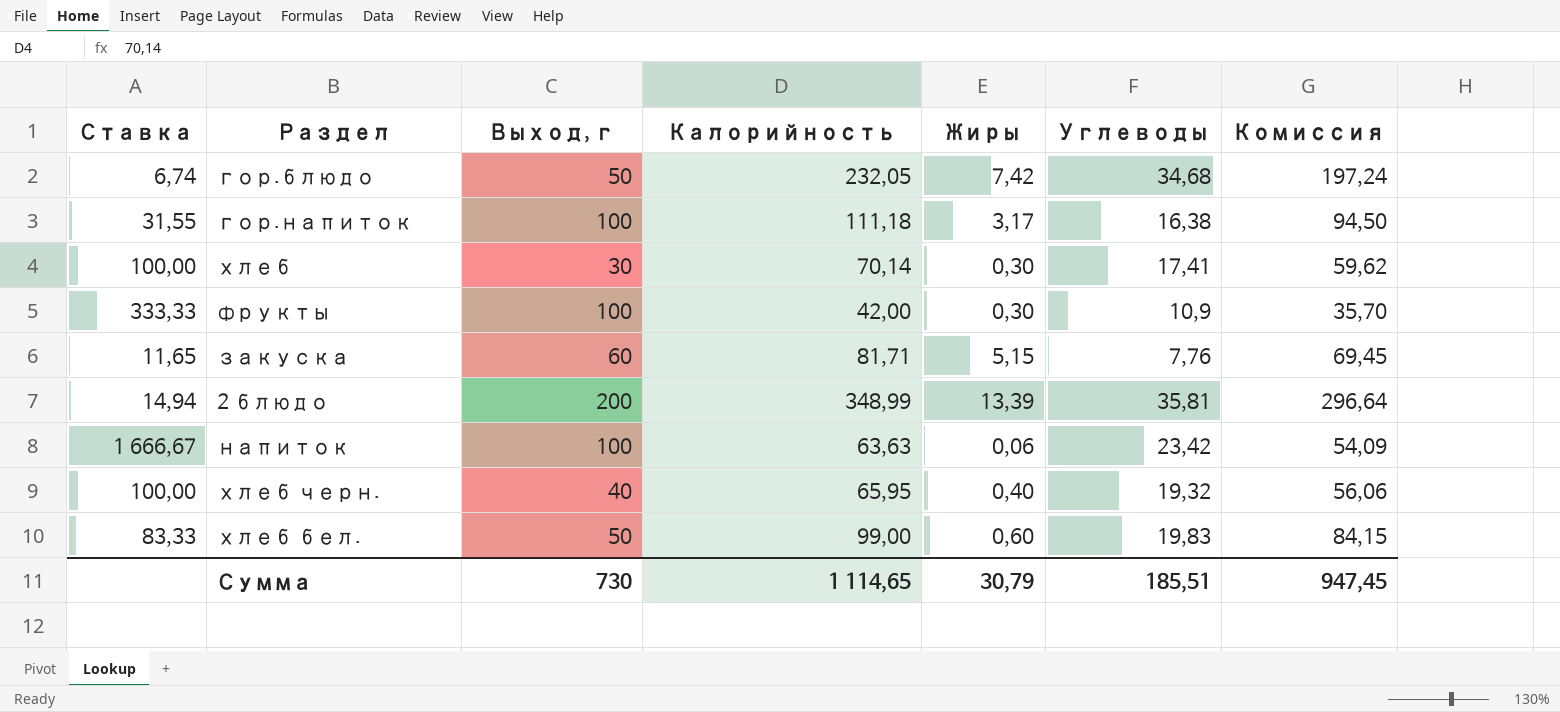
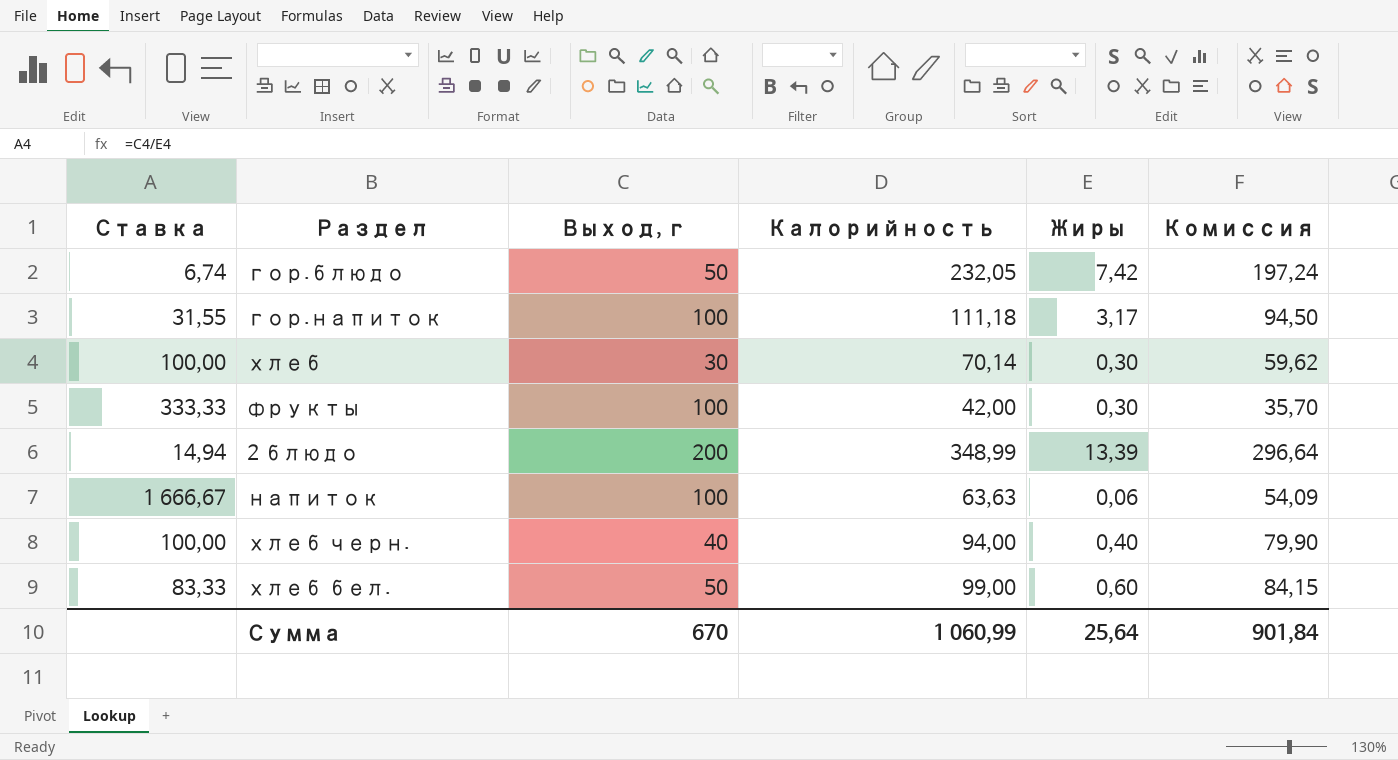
column Углеводы | position: 6 -> none
row закуска: 11,65 | 60 | 81,71 | 5,15 | 7,76 | 69,45 -> none
хлеб черн. | Калорийность: 65,95 -> 94,00
хлеб черн. | Комиссия: 56,06 -> 79,90
Сумма | Выход, г: 730 -> 670
Сумма | Калорийность: 1 114,65 -> 1 060,99
Сумма | Жиры: 30,79 -> 25,64
Сумма | Комиссия: 947,45 -> 901,84

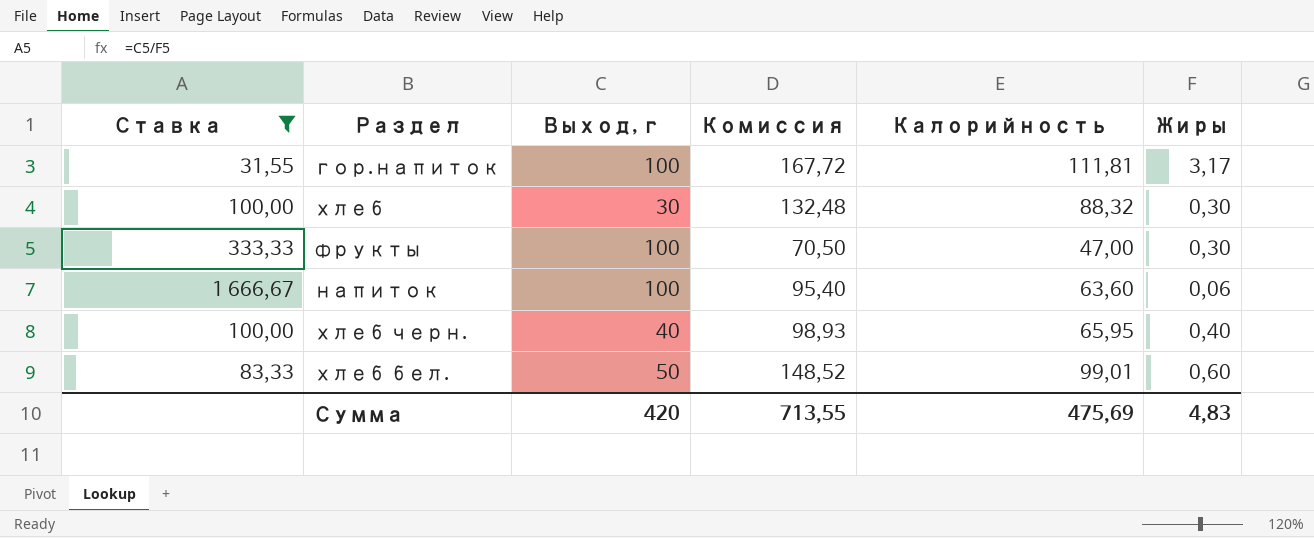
filter: none -> Ставка >= 31,55
column Комиссия | formula: [Калорийность] * 0,85 -> [Калорийность] * 1,5
column Комиссия | position: 6 -> 4
гор.напиток | Калорийность: 111,18 -> 111,81
хлеб | Калорийность: 70,14 -> 88,32
фрукты | Калорийность: 42,00 -> 47,00
напиток | Калорийность: 63,63 -> 63,60
хлеб черн. | Калорийность: 94,00 -> 65,95
хлеб бел. | Калорийность: 99,00 -> 99,01
Сумма | Выход, г: 670 -> 420
Сумма | Комиссия: 901,84 -> 713,55
Сумма | Калорийность: 1 060,99 -> 475,69
Сумма | Жиры: 25,64 -> 4,83

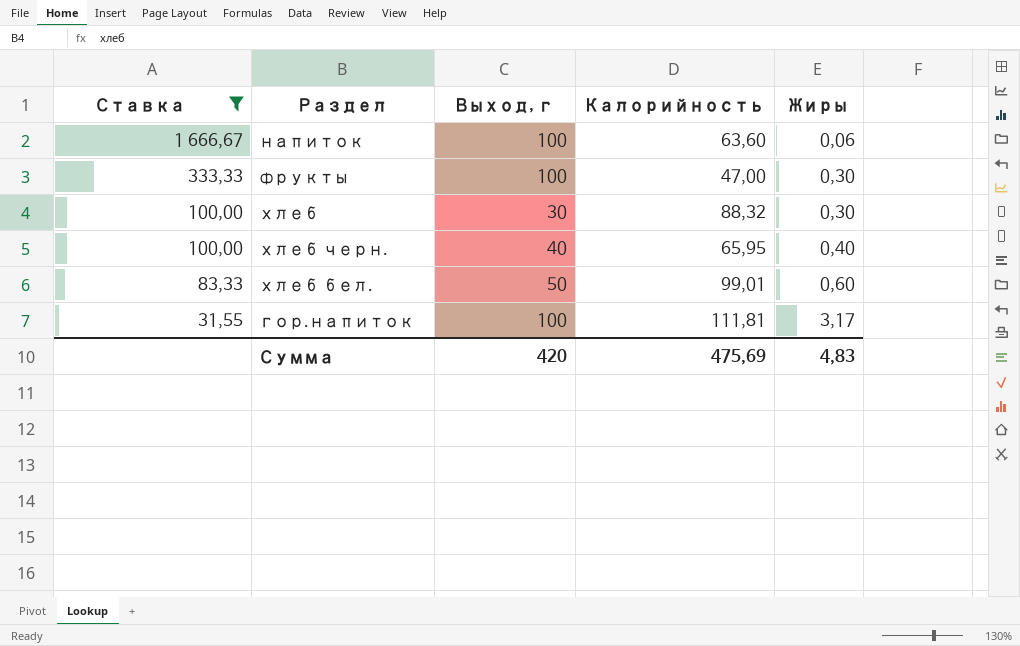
row order: none -> Ставка descending
column Комиссия | formula: [Калорийность] * 1,5 -> none

